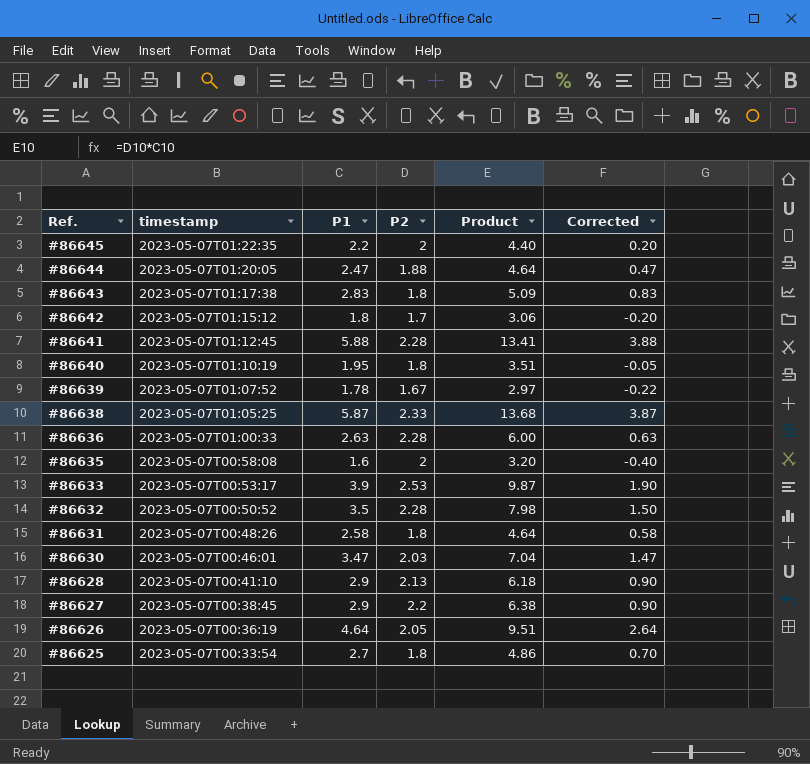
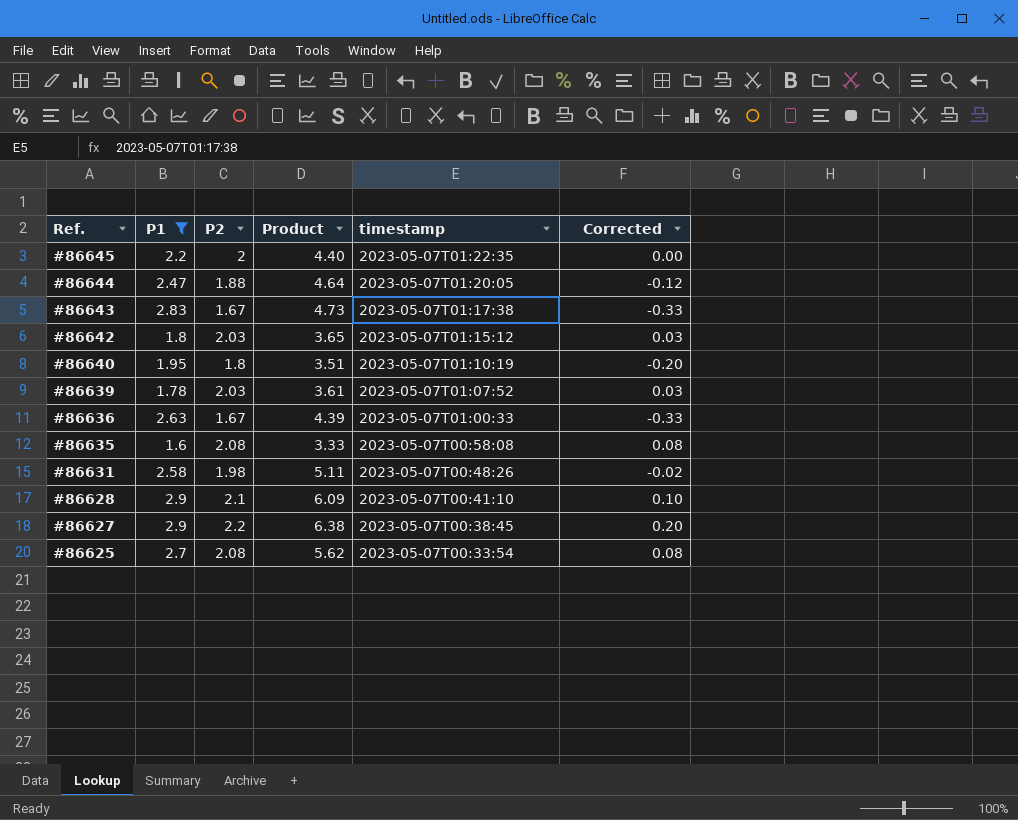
filter: none -> P1 <= 2.9
column timestamp | position: 2 -> 5
column Corrected | formula: [P1] - 2 -> [P2] - 2
#86643 | P2: 1.8 -> 1.67
#86643 | Product: 5.09 -> 4.73
#86642 | P2: 1.7 -> 2.03
#86642 | Product: 3.06 -> 3.65
#86639 | P2: 1.67 -> 2.03
#86639 | Product: 2.97 -> 3.61
#86636 | P2: 2.28 -> 1.67
#86636 | Product: 6.00 -> 4.39
#86635 | P2: 2 -> 2.08
#86635 | Product: 3.20 -> 3.33
#86631 | P2: 1.8 -> 1.98
#86631 | Product: 4.64 -> 5.11
#86628 | P2: 2.13 -> 2.1
#86628 | Product: 6.18 -> 6.09
#86625 | P2: 1.8 -> 2.08
#86625 | Product: 4.86 -> 5.62

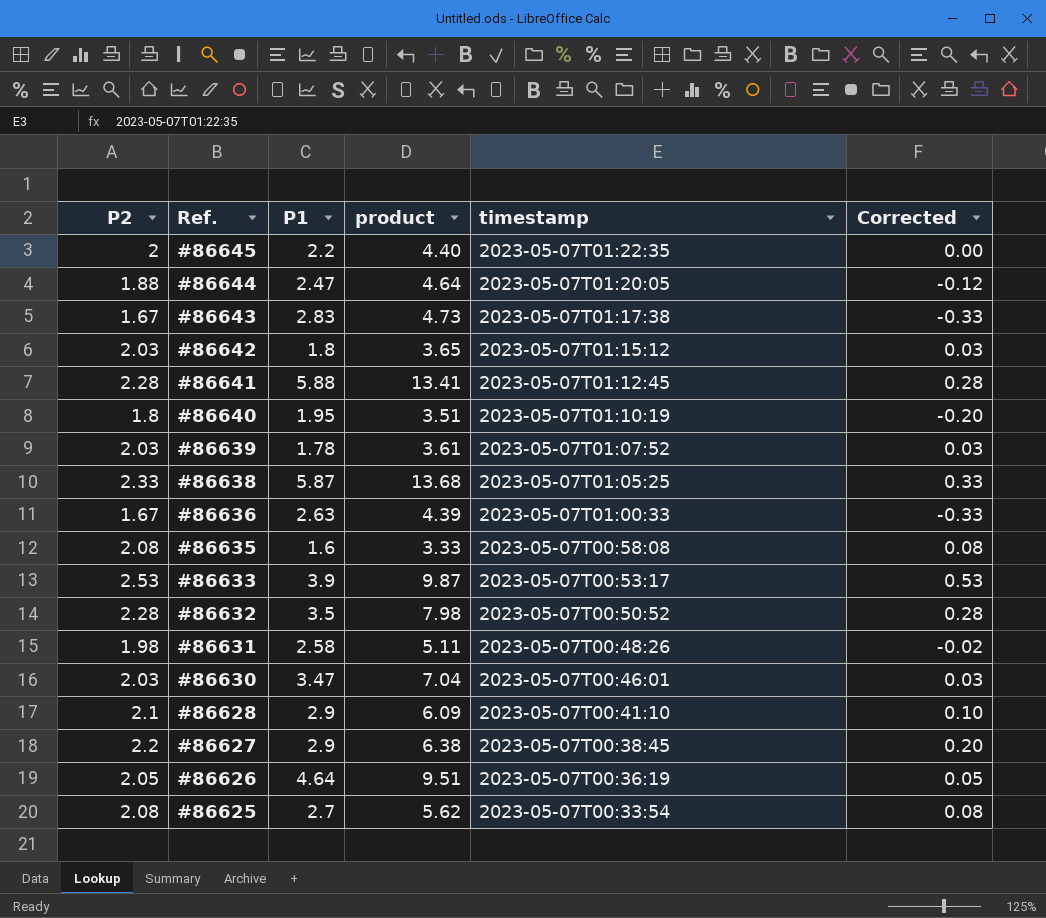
filter: P1 <= 2.9 -> none
column P2 | position: 3 -> 1
column name: Product -> product

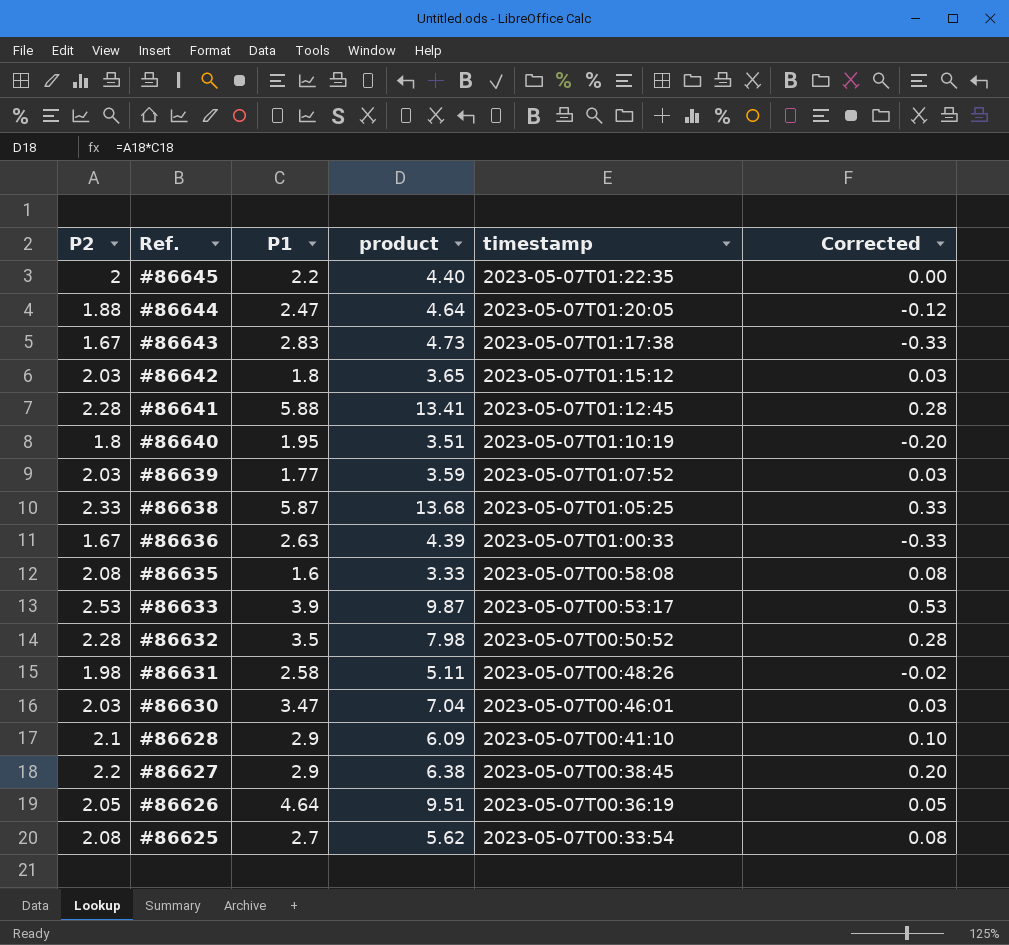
#86639 | P1: 1.78 -> 1.77
#86639 | product: 3.61 -> 3.59

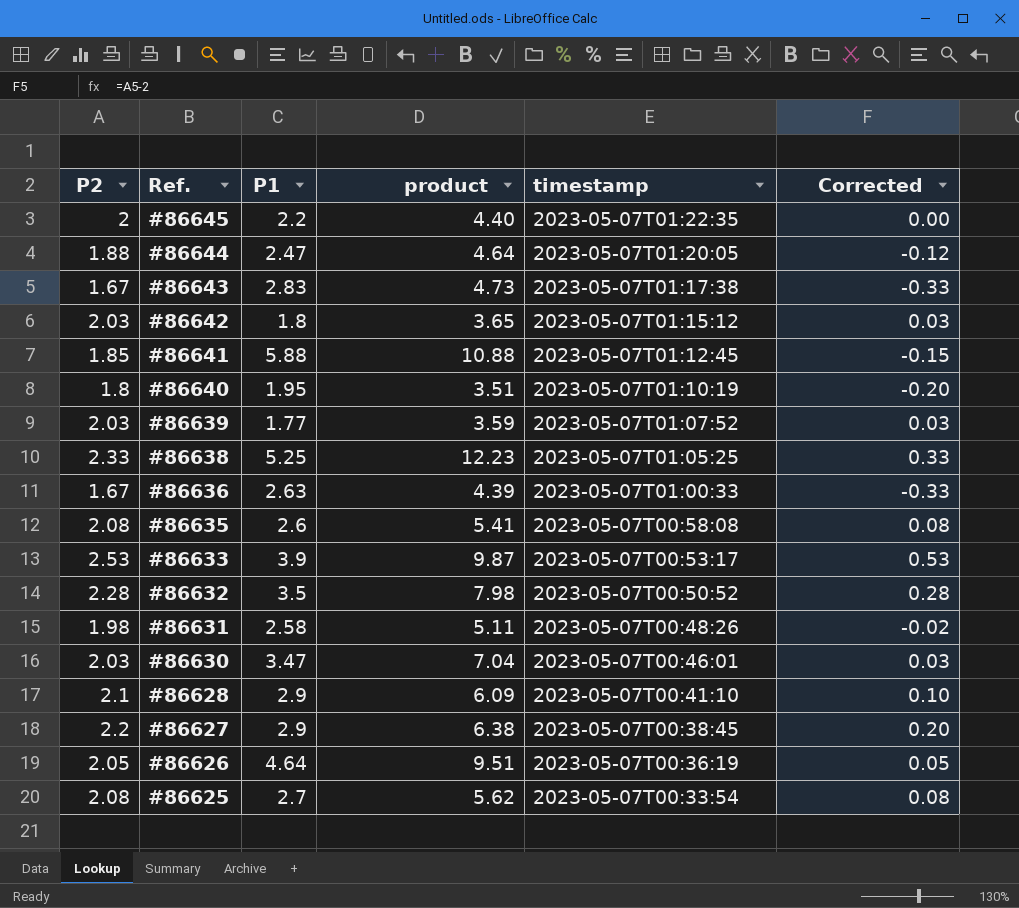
#86641 | P2: 2.28 -> 1.85
#86641 | product: 13.41 -> 10.88
#86641 | Corrected: 0.28 -> -0.15
#86638 | P1: 5.87 -> 5.25
#86638 | product: 13.68 -> 12.23
#86635 | P1: 1.6 -> 2.6
#86635 | product: 3.33 -> 5.41

